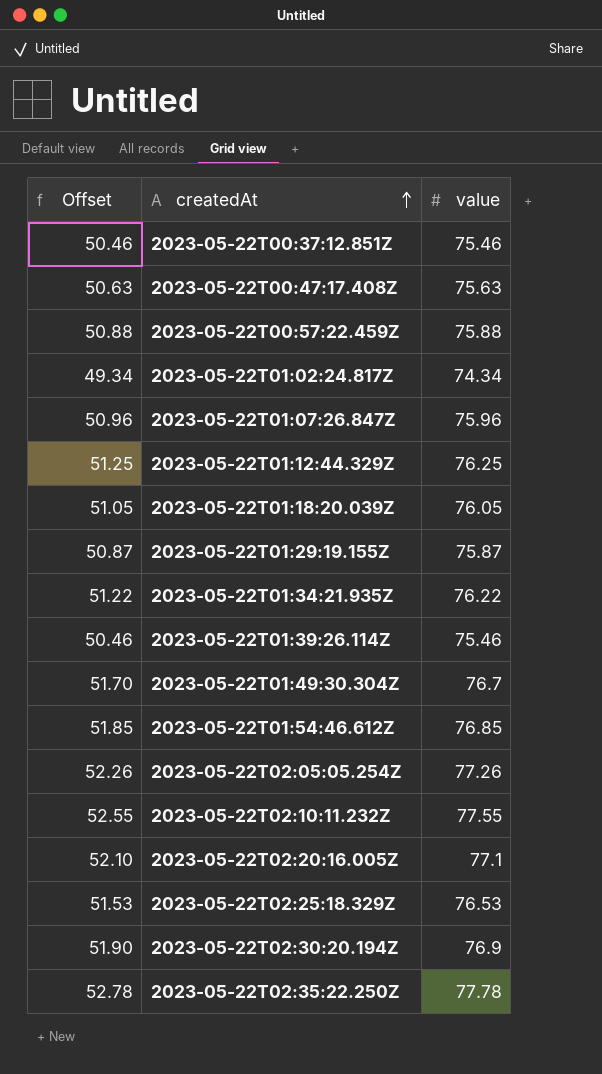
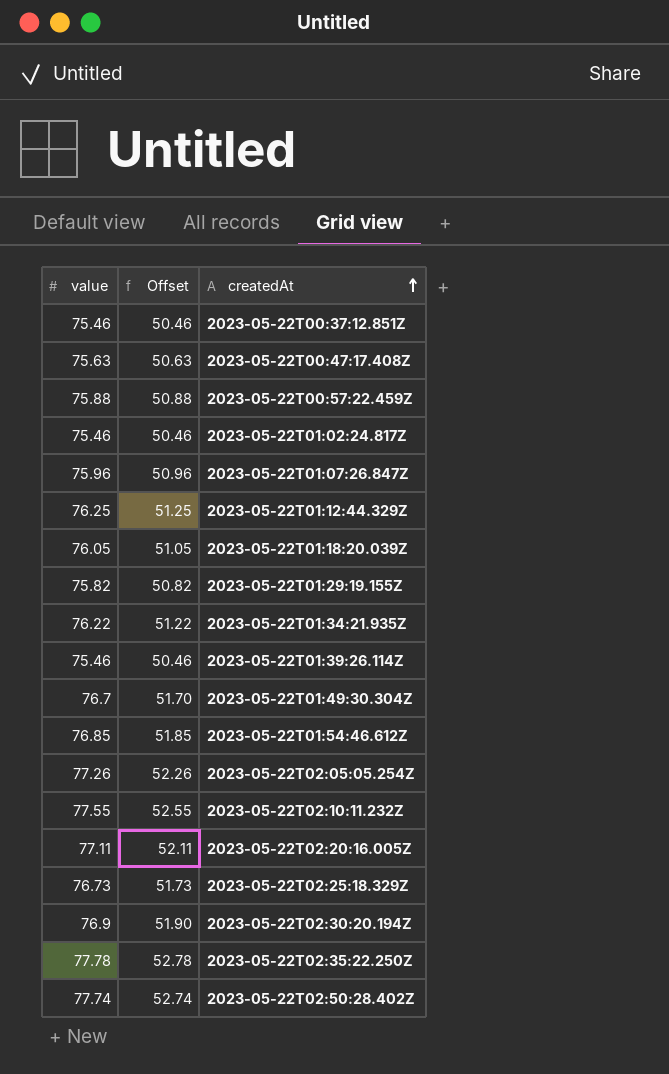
column value | position: 3 -> 1
2023-05-22T01:02:24.817Z | value: 74.34 -> 75.46
2023-05-22T01:02:24.817Z | Offset: 49.34 -> 50.46
2023-05-22T01:29:19.155Z | value: 75.87 -> 75.82
2023-05-22T01:29:19.155Z | Offset: 50.87 -> 50.82
2023-05-22T02:20:16.005Z | value: 77.1 -> 77.11
2023-05-22T02:20:16.005Z | Offset: 52.10 -> 52.11
2023-05-22T02:25:18.329Z | value: 76.53 -> 76.73
2023-05-22T02:25:18.329Z | Offset: 51.53 -> 51.73
row 2023-05-22T02:50:28.402Z: none -> 77.74 | 52.74

